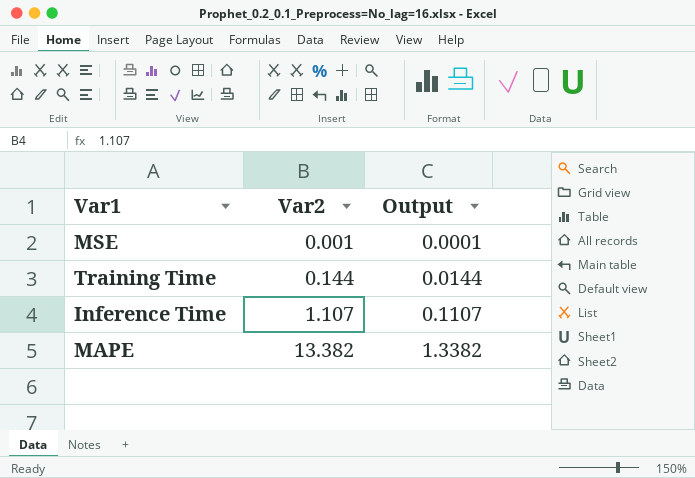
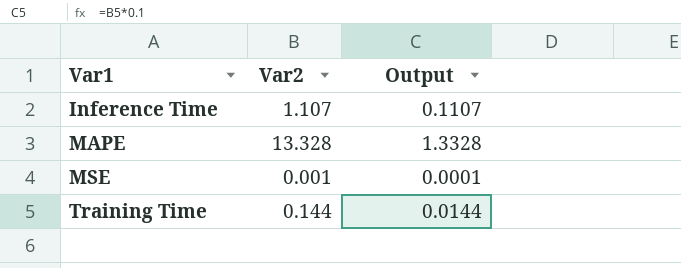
row order: Var2 ascending -> Var1 ascending
MAPE | Var2: 13.382 -> 13.328
MAPE | Output: 1.3382 -> 1.3328

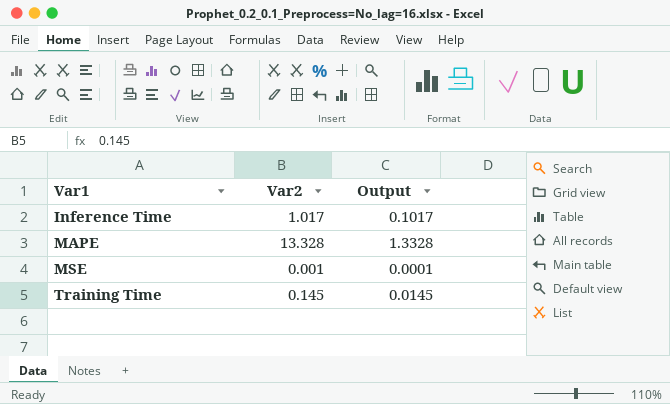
Inference Time | Var2: 1.107 -> 1.017
Inference Time | Output: 0.1107 -> 0.1017
Training Time | Var2: 0.144 -> 0.145
Training Time | Output: 0.0144 -> 0.0145

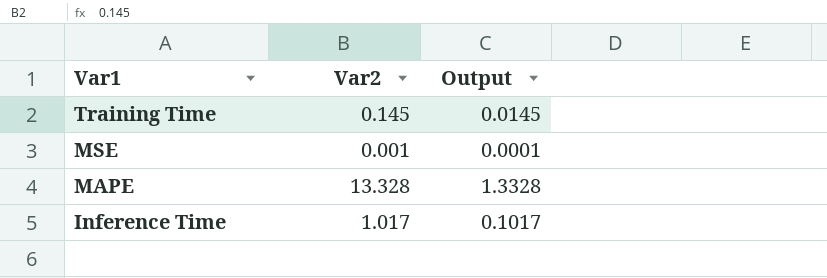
row order: Var1 ascending -> Var1 descending

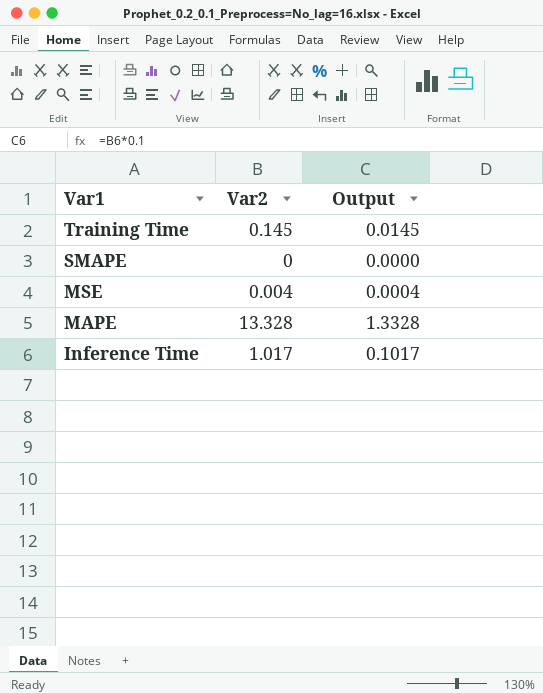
row SMAPE: none -> 0 | 0.0000
MSE | Var2: 0.001 -> 0.004
MSE | Output: 0.0001 -> 0.0004

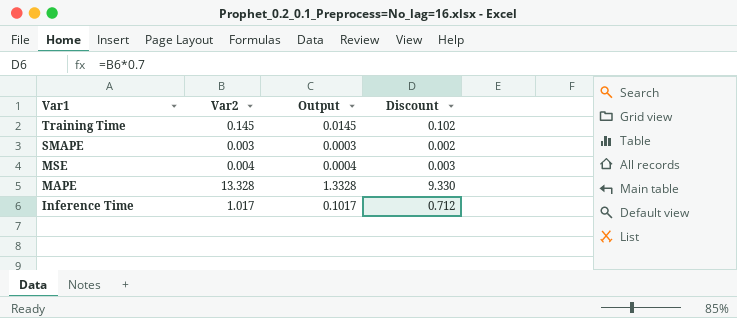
column Discount | formula: none -> [Var2] * 0.7
SMAPE | Var2: 0 -> 0.003
SMAPE | Output: 0.0000 -> 0.0003

